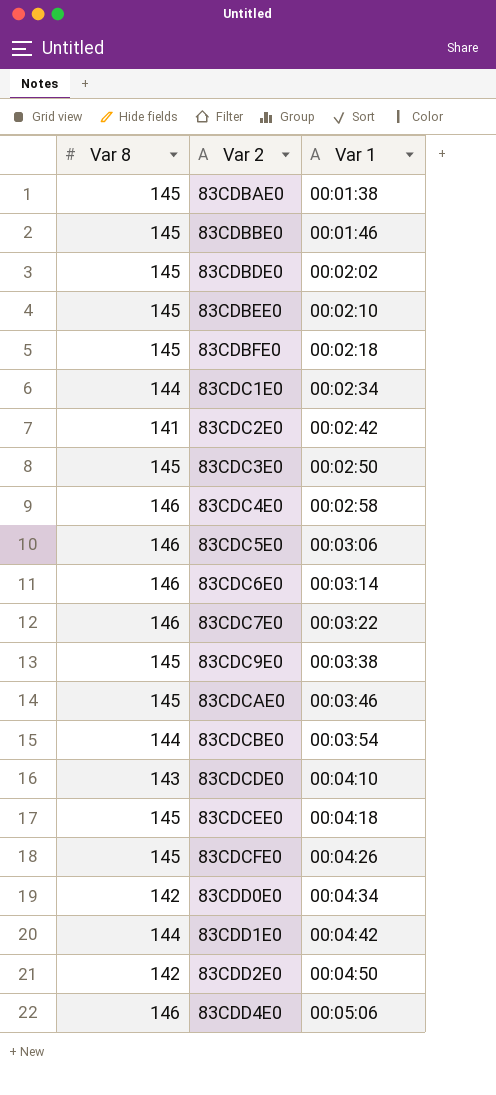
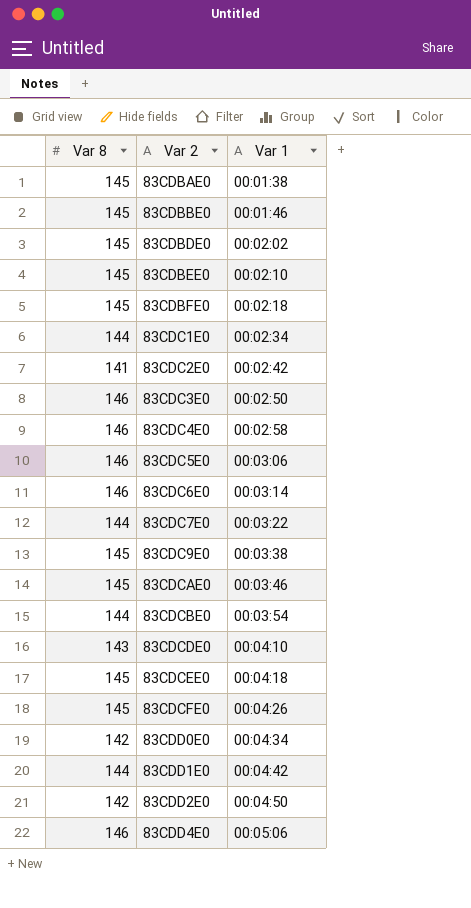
83CDC3E0 | Var 8: 145 -> 146
83CDC7E0 | Var 8: 146 -> 144

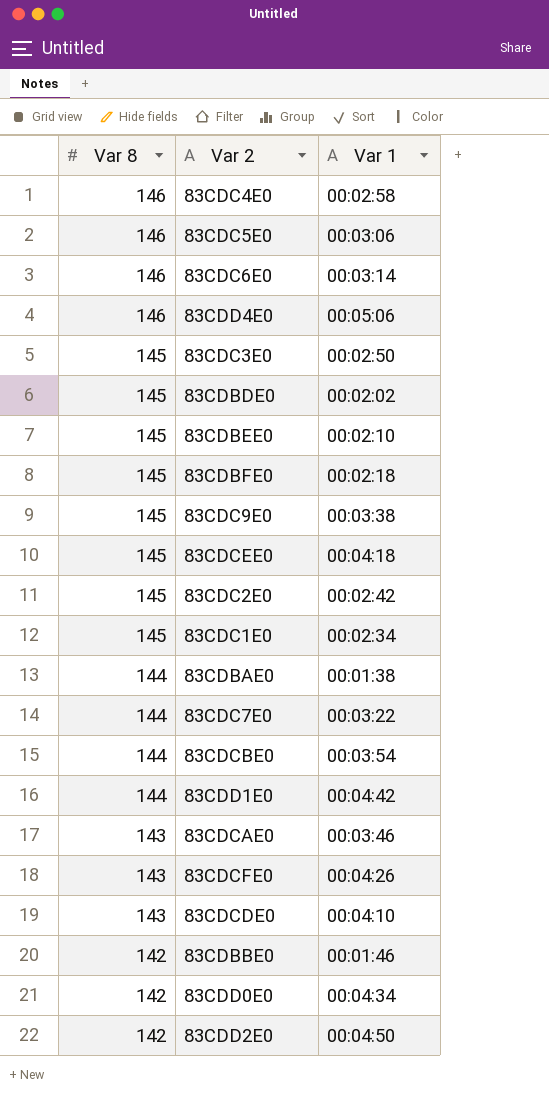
row order: Var 2 ascending -> Var 8 descending
83CDC3E0 | Var 8: 146 -> 145
83CDC2E0 | Var 8: 141 -> 145
83CDC1E0 | Var 8: 144 -> 145
83CDBAE0 | Var 8: 145 -> 144
83CDCAE0 | Var 8: 145 -> 143
83CDCFE0 | Var 8: 145 -> 143
83CDBBE0 | Var 8: 145 -> 142

